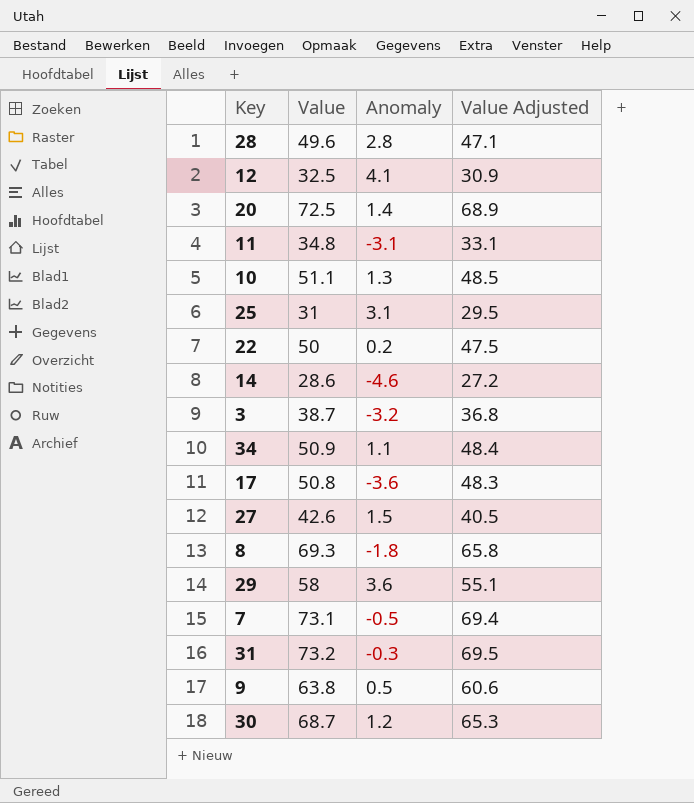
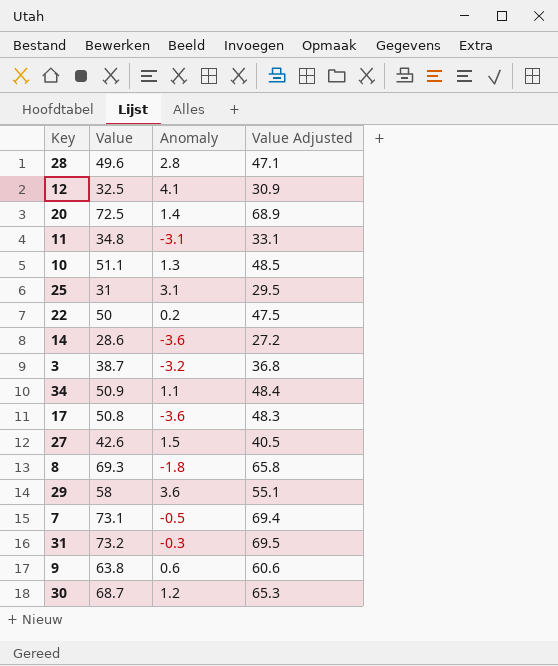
14 | Anomaly: -4.6 -> -3.6
9 | Anomaly: 0.5 -> 0.6

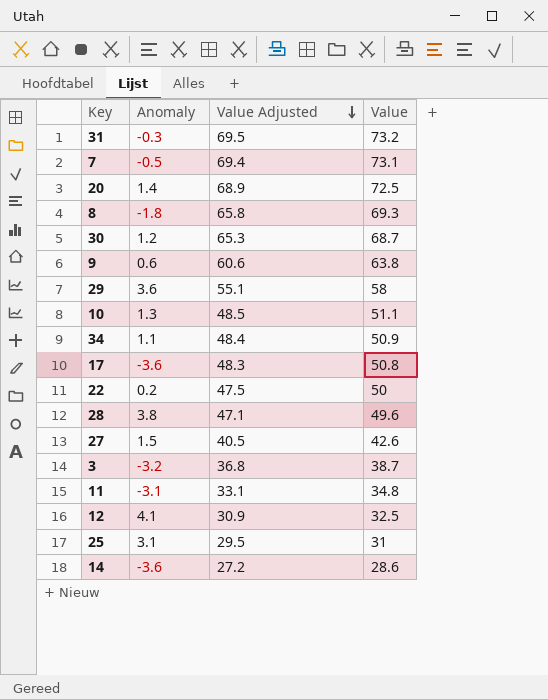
row order: none -> Value Adjusted descending
column Value | position: 2 -> 4
28 | Anomaly: 2.8 -> 3.8

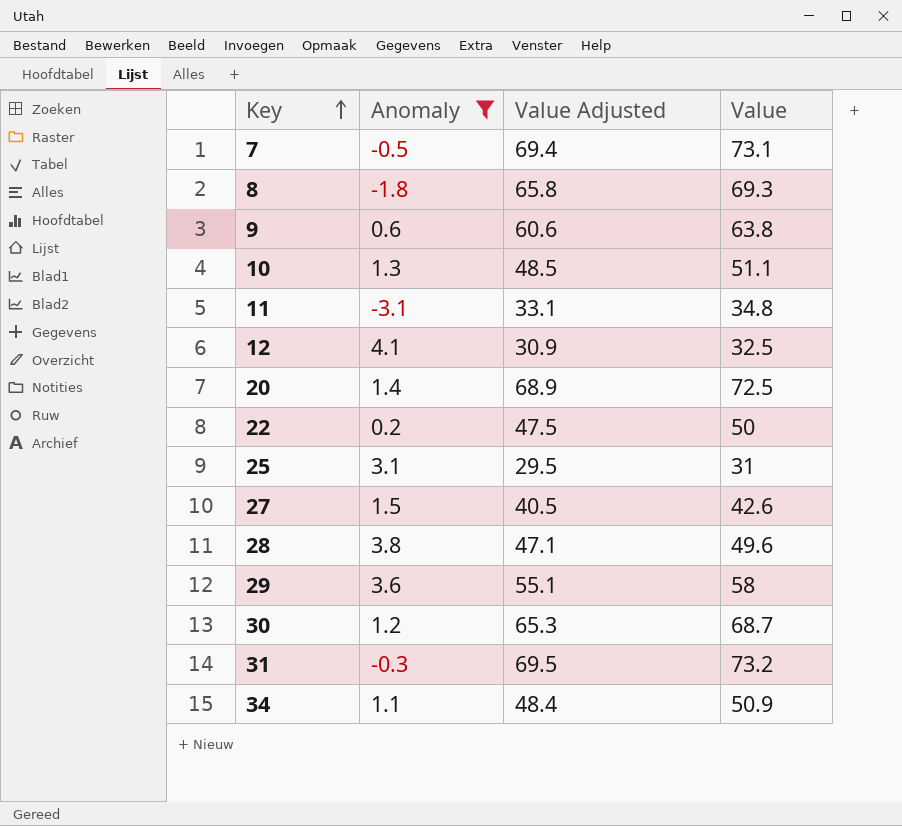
filter: none -> Anomaly >= -3.1
row order: Value Adjusted descending -> Key ascending

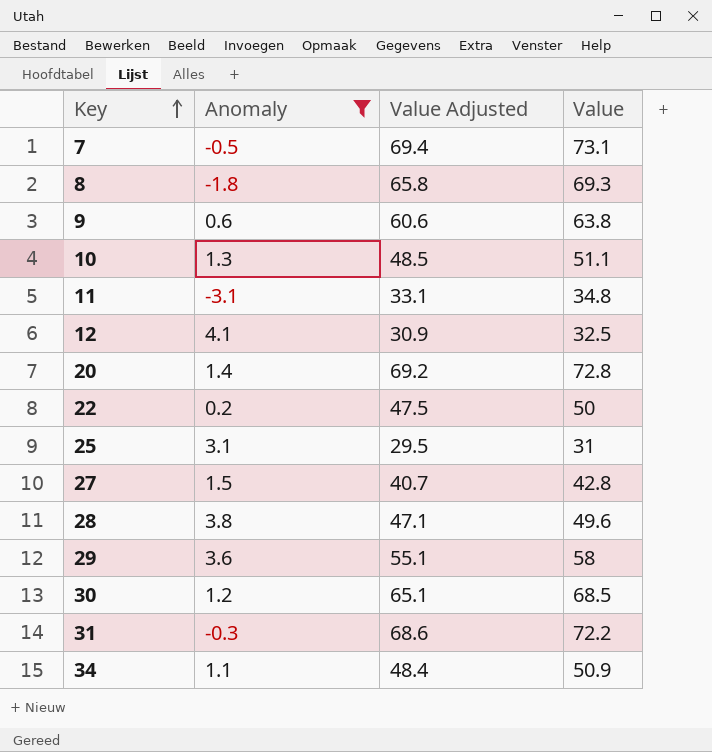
20 | Value Adjusted: 68.9 -> 69.2
20 | Value: 72.5 -> 72.8
27 | Value Adjusted: 40.5 -> 40.7
27 | Value: 42.6 -> 42.8
30 | Value Adjusted: 65.3 -> 65.1
30 | Value: 68.7 -> 68.5
31 | Value Adjusted: 69.5 -> 68.6
31 | Value: 73.2 -> 72.2

